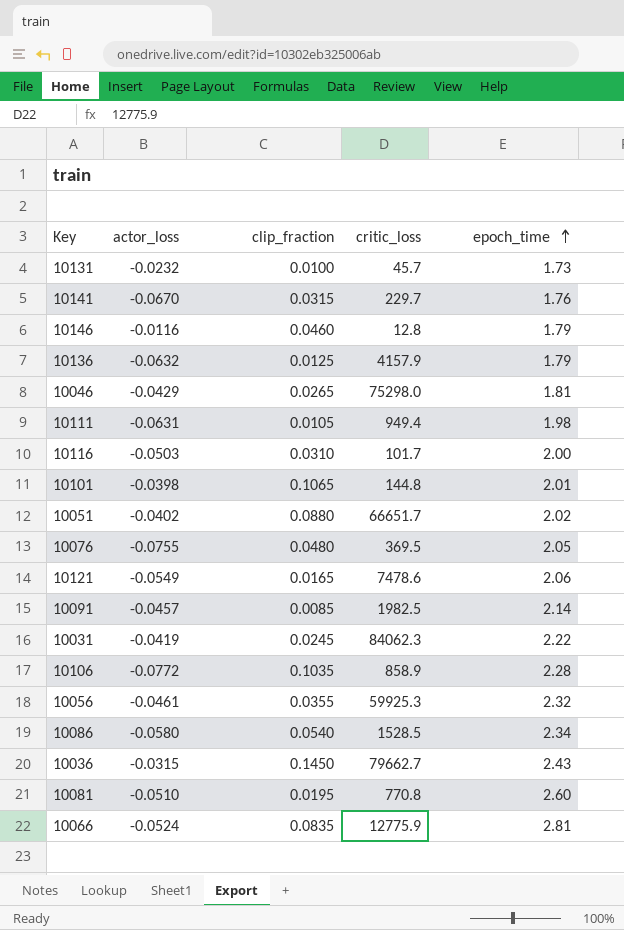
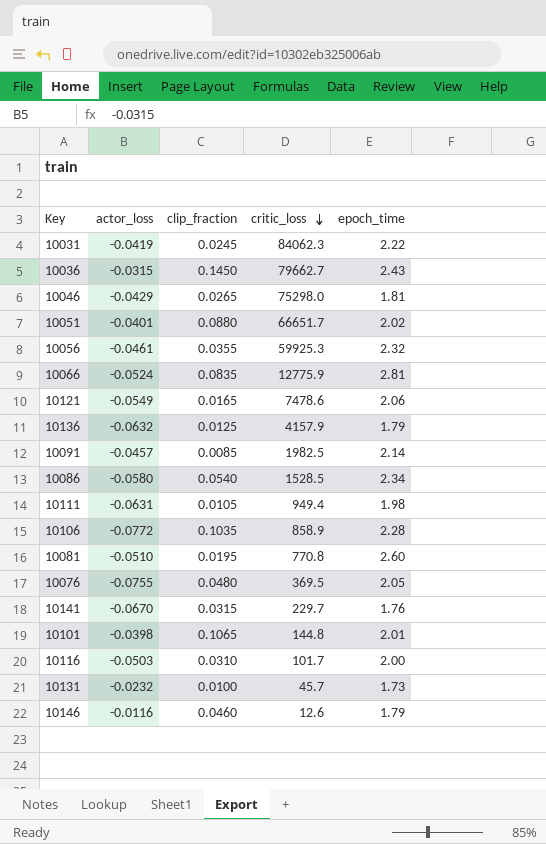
row order: epoch_time ascending -> critic_loss descending
10051 | actor_loss: -0.0402 -> -0.0401
10146 | critic_loss: 12.8 -> 12.6

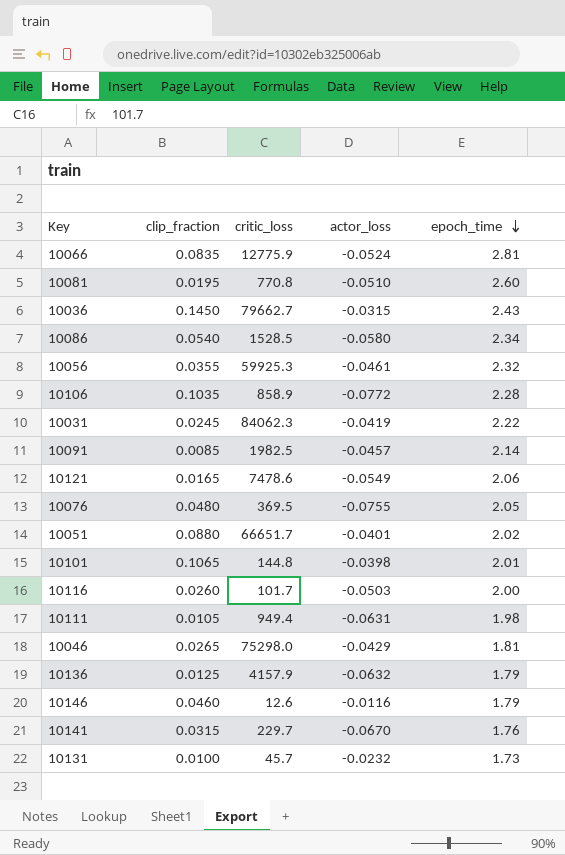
row order: critic_loss descending -> epoch_time descending
column actor_loss | position: 2 -> 4
10116 | clip_fraction: 0.0310 -> 0.0260

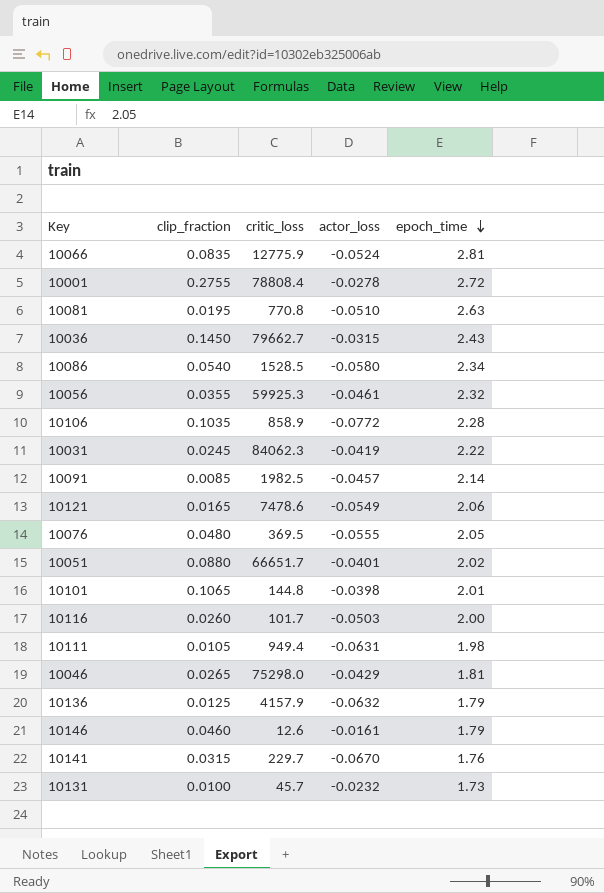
row 10001: none -> 0.2755 | 78808.4 | -0.0278 | 2.72
10081 | epoch_time: 2.60 -> 2.63
10076 | actor_loss: -0.0755 -> -0.0555
10146 | actor_loss: -0.0116 -> -0.0161

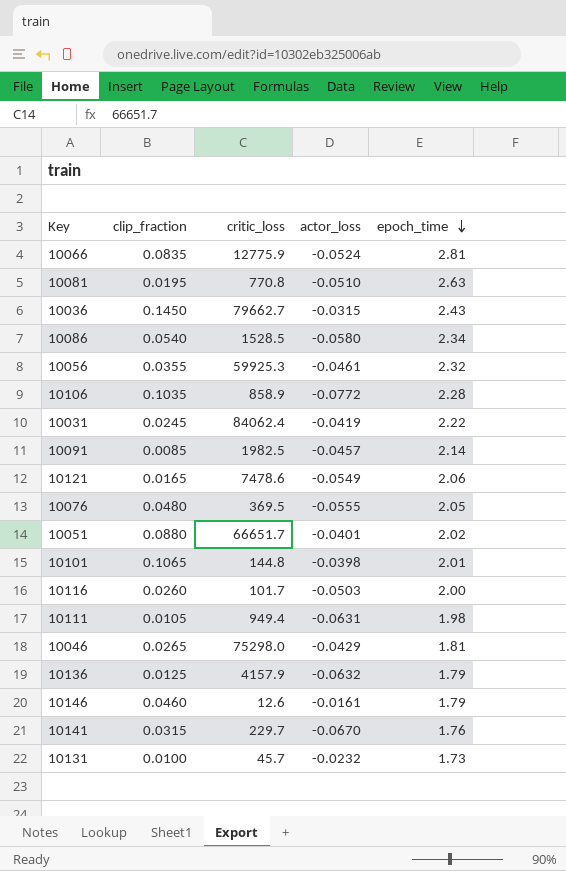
row 10001: 0.2755 | 78808.4 | -0.0278 | 2.72 -> none
10031 | critic_loss: 84062.3 -> 84062.4

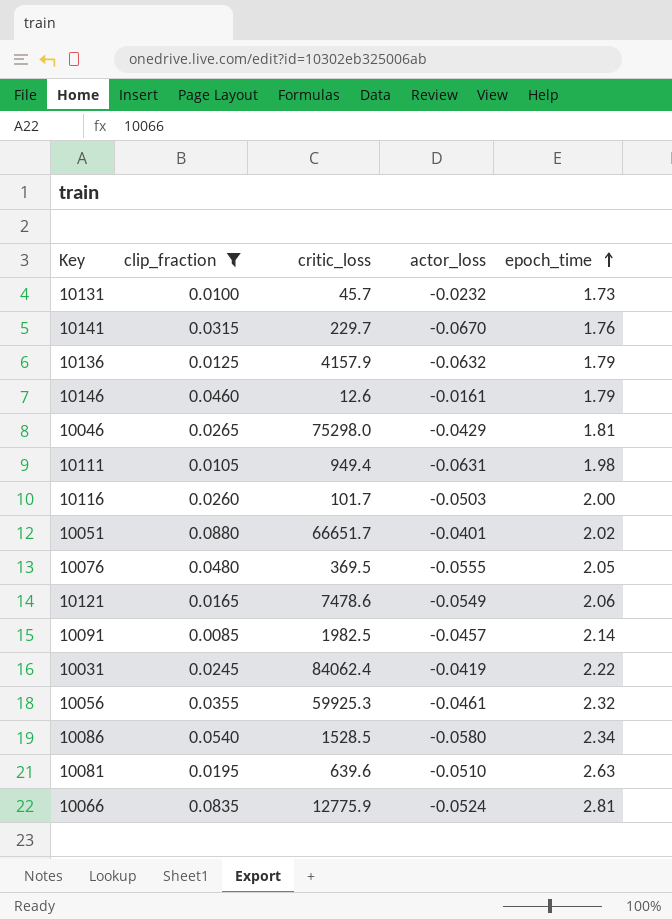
filter: none -> clip_fraction <= 0.0880
row order: epoch_time descending -> epoch_time ascending
10081 | critic_loss: 770.8 -> 639.6

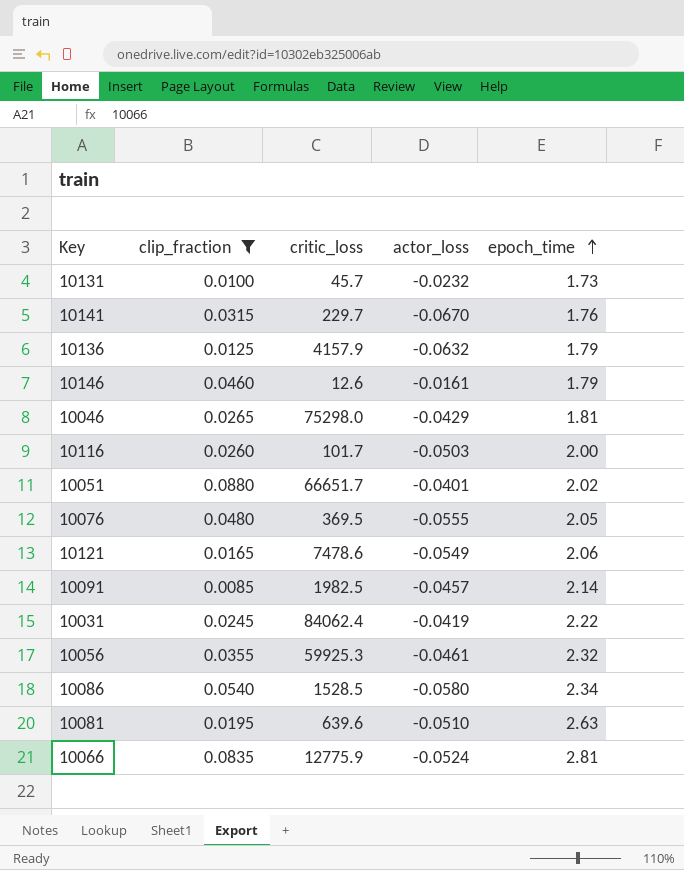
row 10111: 0.0105 | 949.4 | -0.0631 | 1.98 -> none

